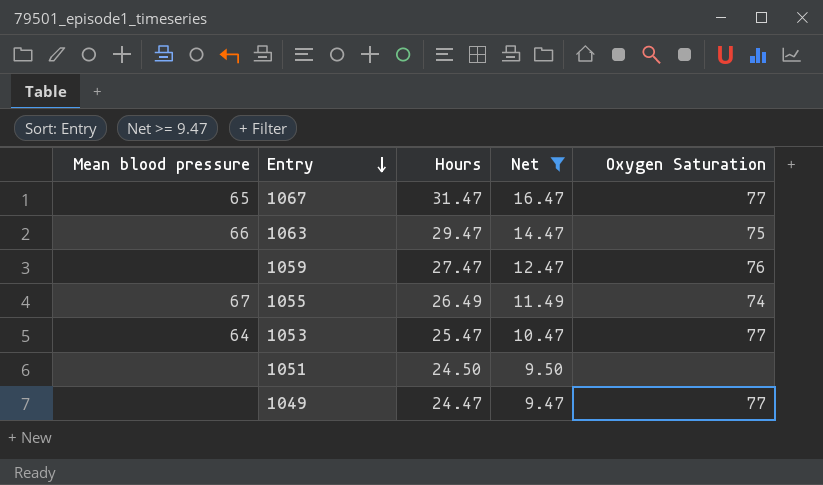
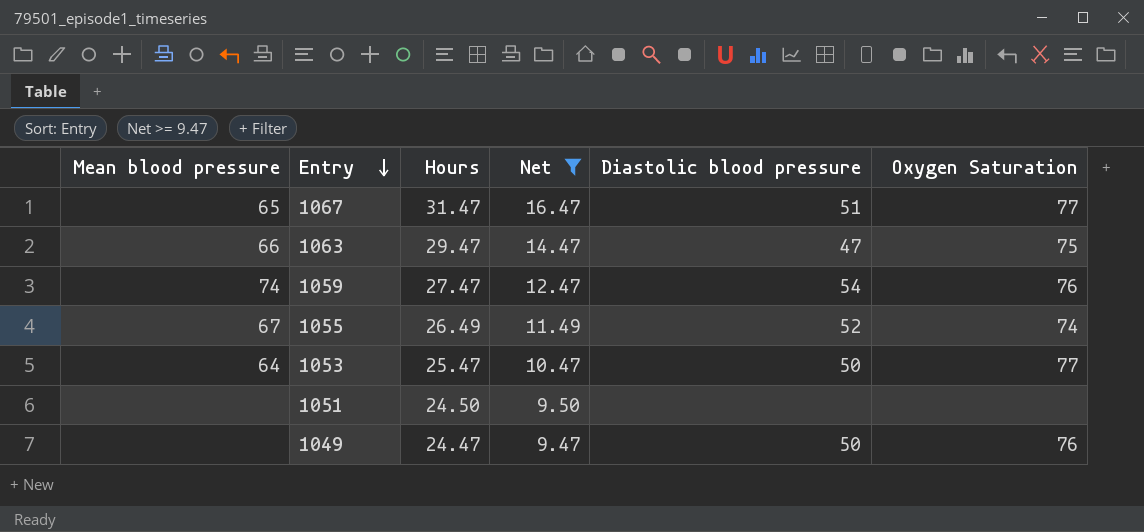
column Diastolic blood pressure | position: none -> 5
1059 | Mean blood pressure: none -> 74
1049 | Oxygen Saturation: 77 -> 76

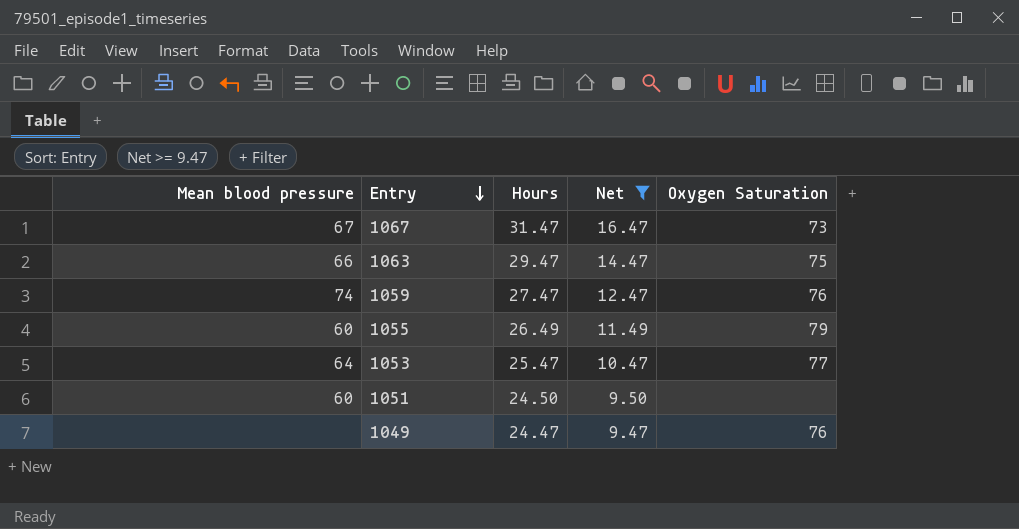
column Diastolic blood pressure | position: 5 -> none
1067 | Mean blood pressure: 65 -> 67
1067 | Oxygen Saturation: 77 -> 73
1055 | Mean blood pressure: 67 -> 60
1055 | Oxygen Saturation: 74 -> 79
1051 | Mean blood pressure: none -> 60

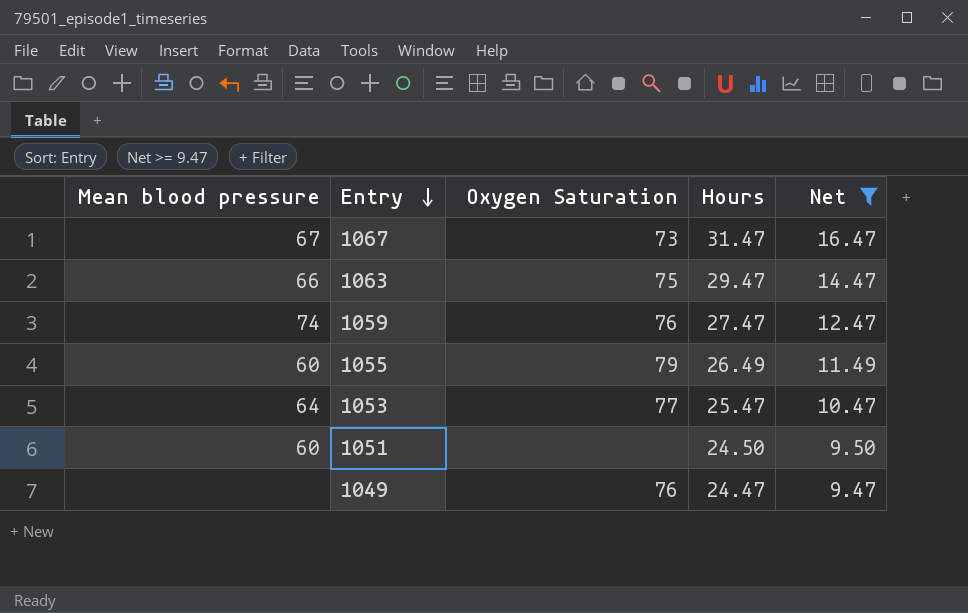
column Oxygen Saturation | position: 5 -> 3

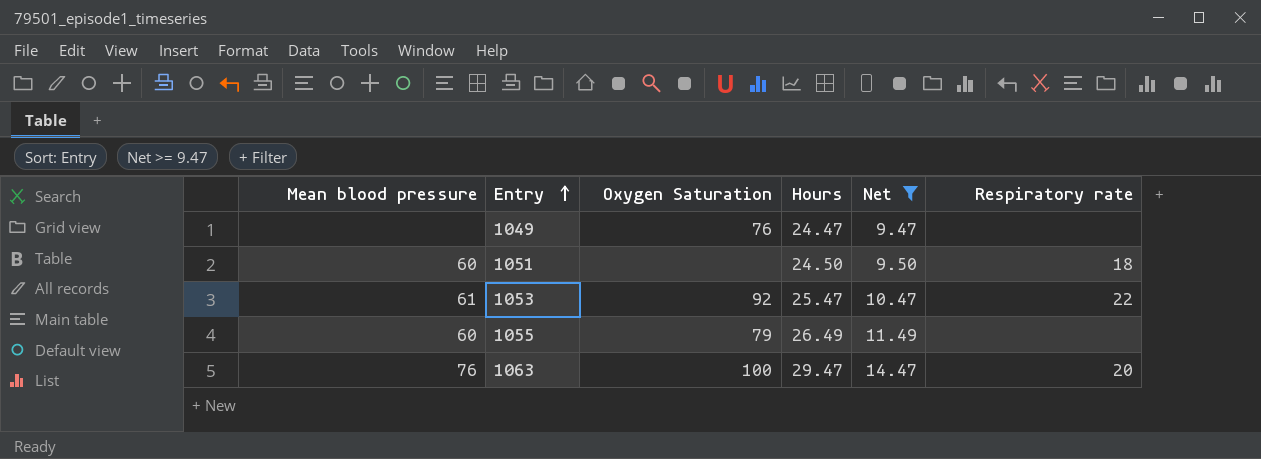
row order: Entry descending -> Entry ascending
column Respiratory rate | position: none -> 6
row 1067: 67 | 73 | 31.47 | 16.47 -> none
row 1059: 74 | 76 | 27.47 | 12.47 -> none
1053 | Mean blood pressure: 64 -> 61
1053 | Oxygen Saturation: 77 -> 92
1063 | Mean blood pressure: 66 -> 76
1063 | Oxygen Saturation: 75 -> 100

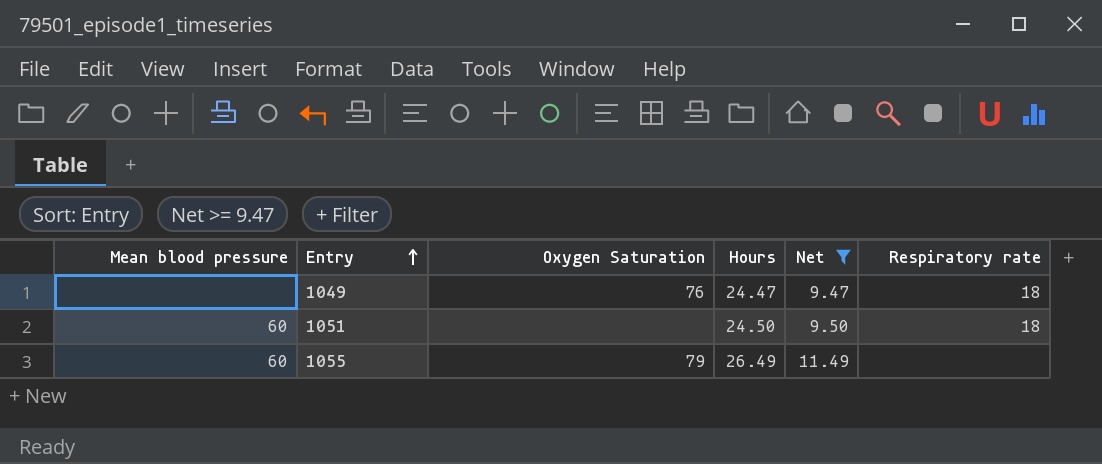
row 1053: 61 | 92 | 25.47 | 10.47 | 22 -> none
row 1063: 76 | 100 | 29.47 | 14.47 | 20 -> none
1049 | Respiratory rate: none -> 18

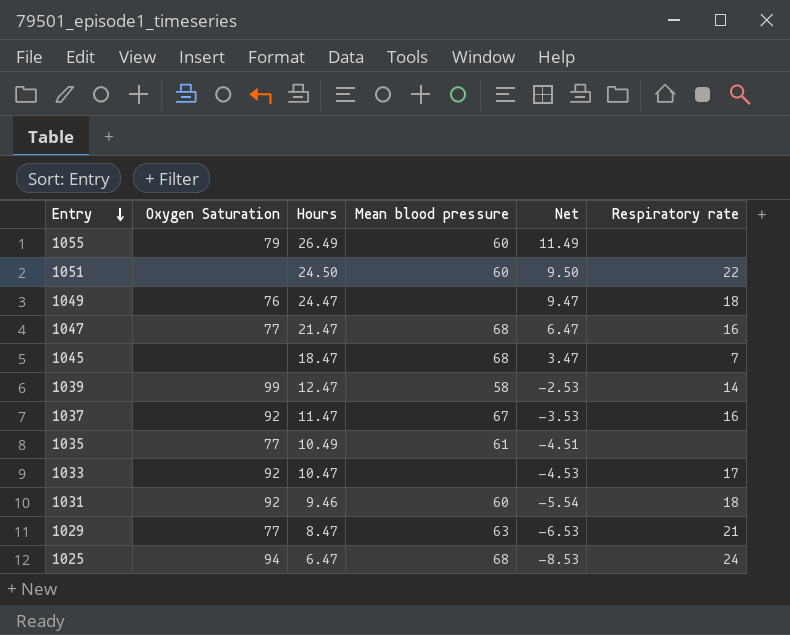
filter: Net >= 9.47 -> none
row order: Entry ascending -> Entry descending
column Mean blood pressure | position: 1 -> 4
1051 | Respiratory rate: 18 -> 22

